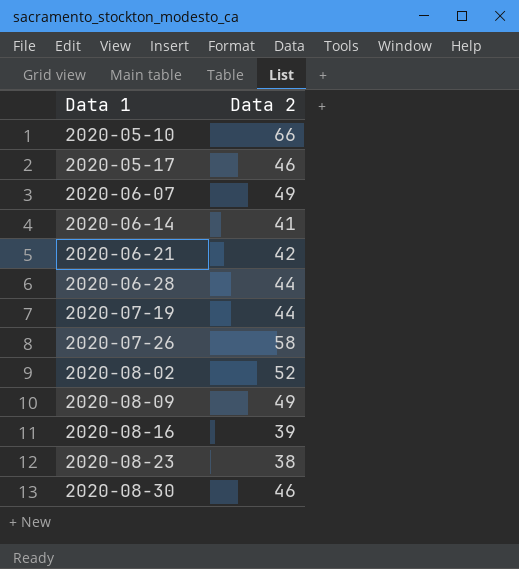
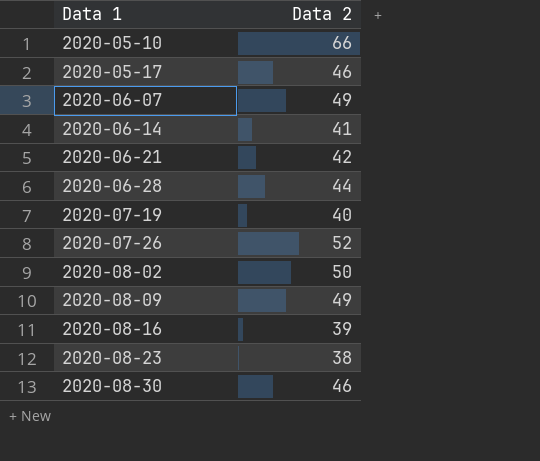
2020-07-19 | Data 2: 44 -> 40
2020-07-26 | Data 2: 58 -> 52
2020-08-02 | Data 2: 52 -> 50

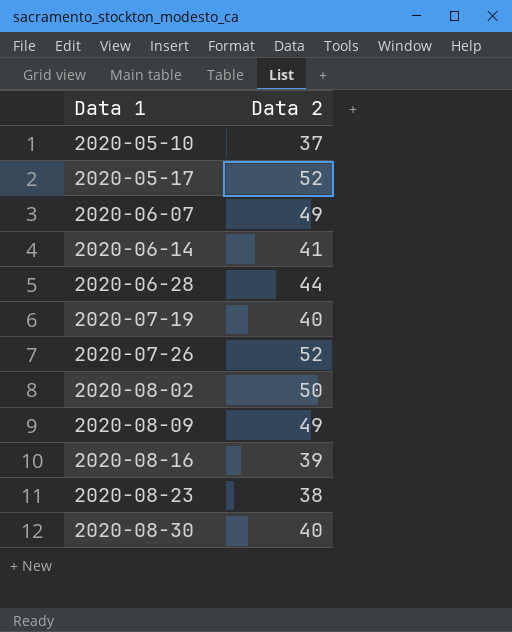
row 2020-06-21: 42 -> none
2020-05-10 | Data 2: 66 -> 37
2020-05-17 | Data 2: 46 -> 52
2020-08-30 | Data 2: 46 -> 40

